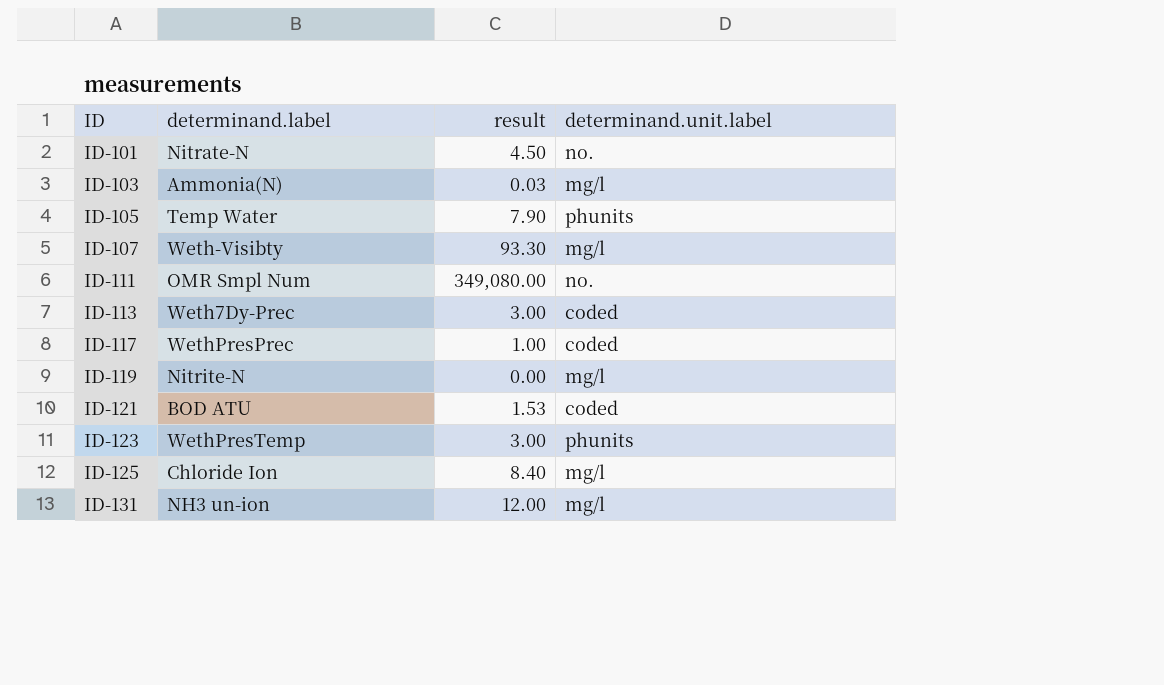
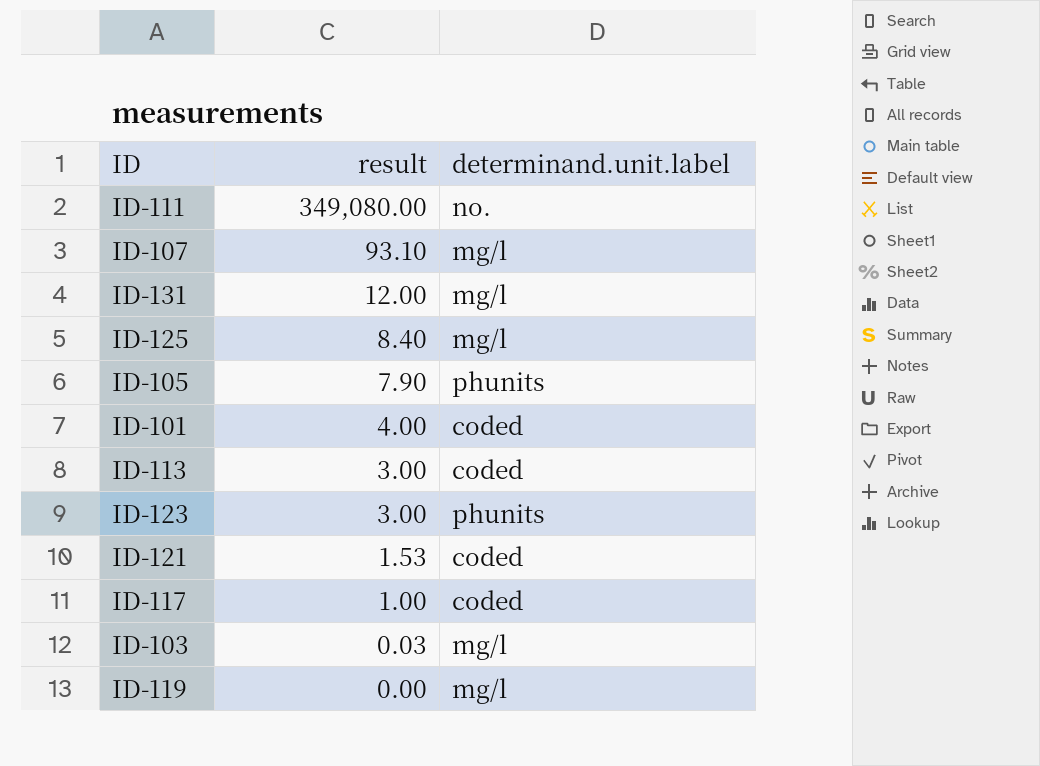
row order: ID ascending -> result descending
column determinand.label | position: 2 -> none
ID-107 | result: 93.30 -> 93.10
ID-101 | result: 4.50 -> 4.00
ID-101 | determinand.unit.label: no. -> coded

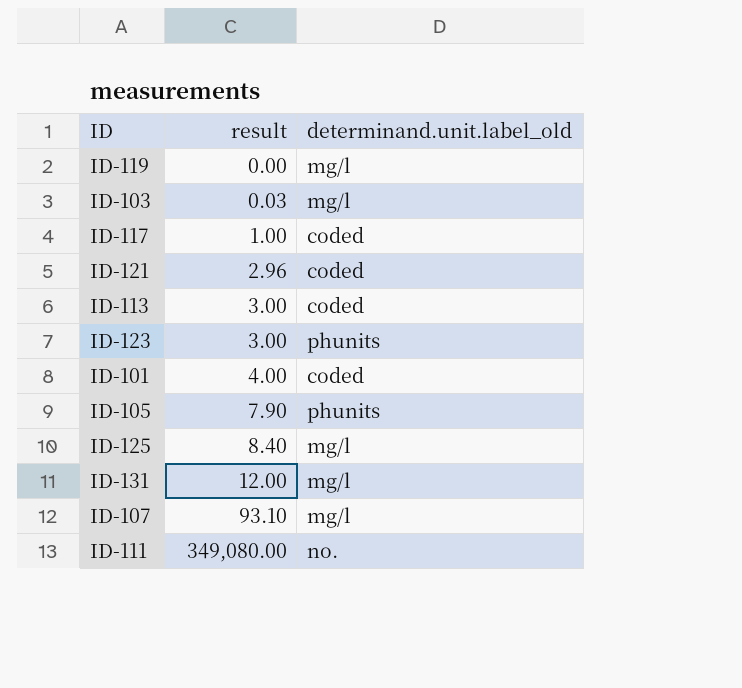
row order: result descending -> result ascending
column name: determinand.unit.label -> determinand.unit.label_old
ID-121 | result: 1.53 -> 2.96

